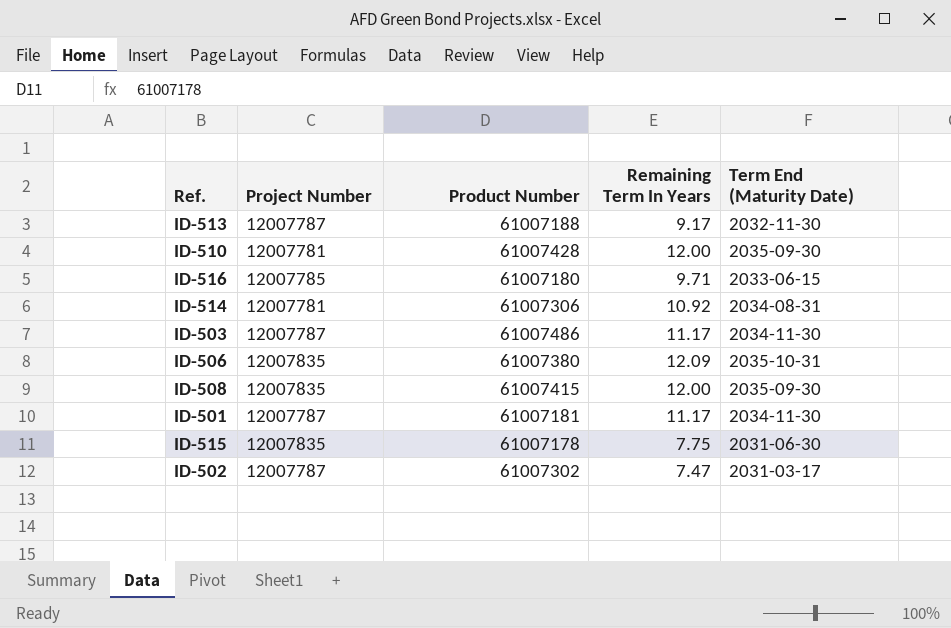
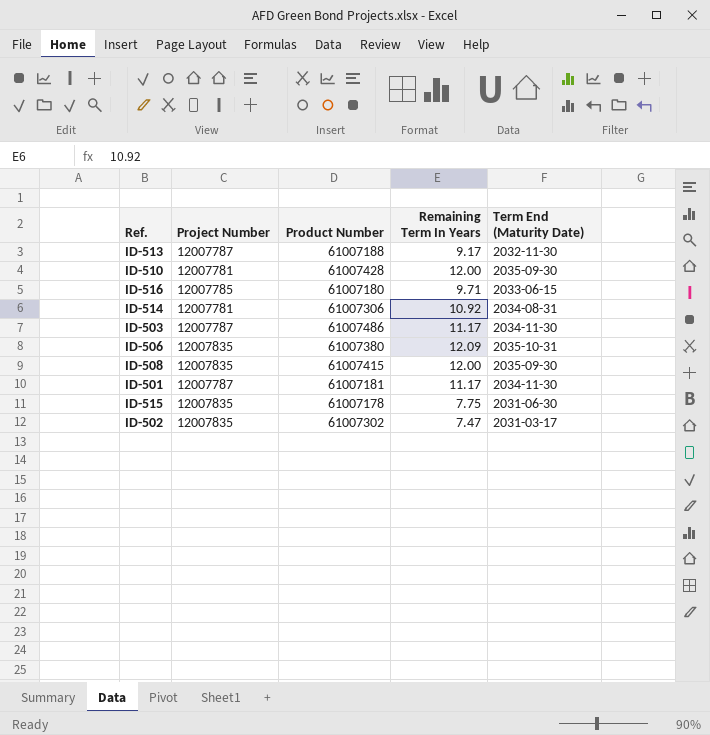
ID-502 | Project Number: 12007787 -> 12007835

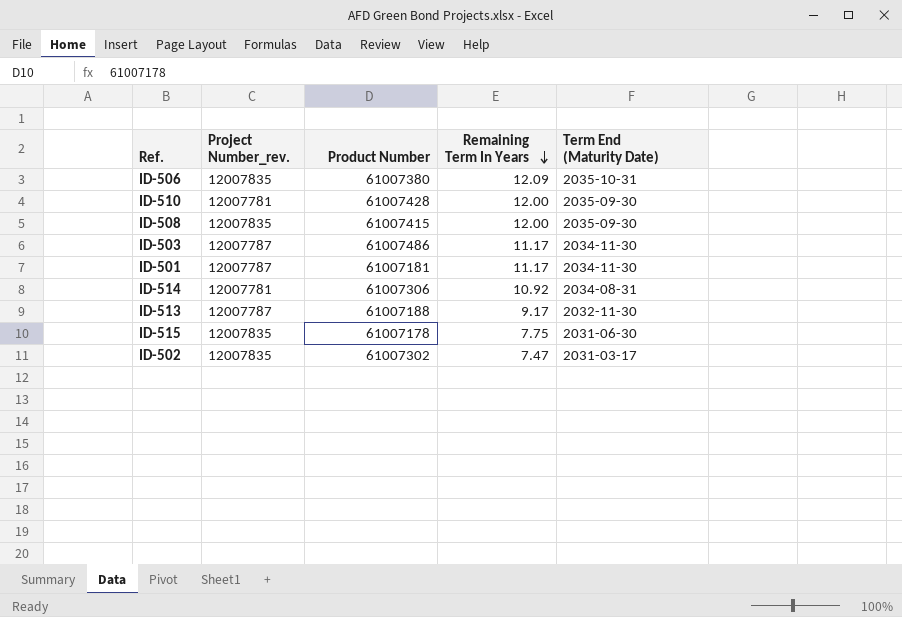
row order: none -> Remaining Term In Years descending
column name: Project Number -> Project Number_rev.
row ID-516: 12007785 | 61007180 | 9.71 | 2033-06-15 -> none

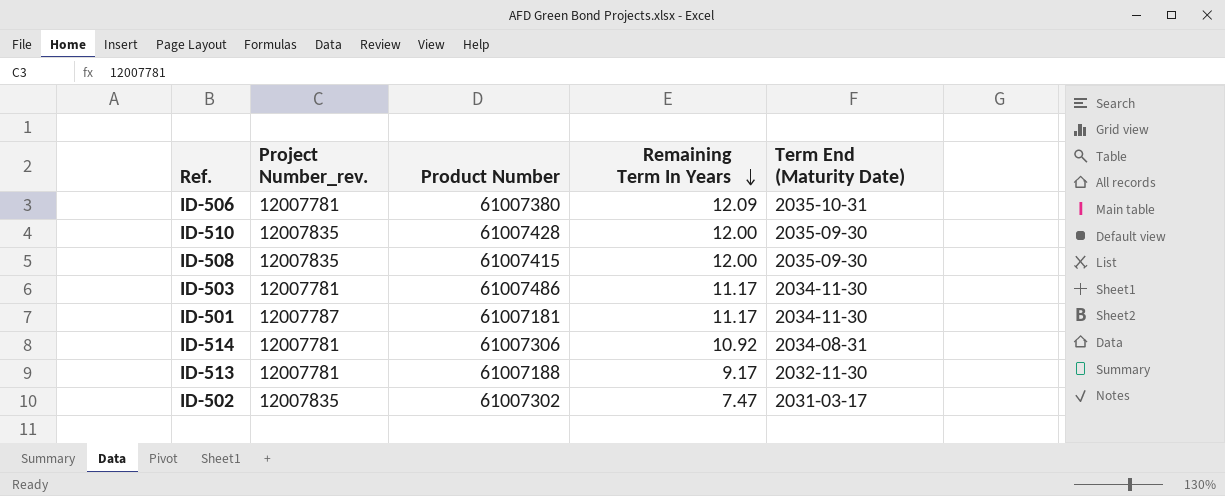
row ID-515: 12007835 | 61007178 | 7.75 | 2031-06-30 -> none
ID-506 | Project Number_rev.: 12007835 -> 12007781
ID-510 | Project Number_rev.: 12007781 -> 12007835
ID-503 | Project Number_rev.: 12007787 -> 12007781
ID-513 | Project Number_rev.: 12007787 -> 12007781

